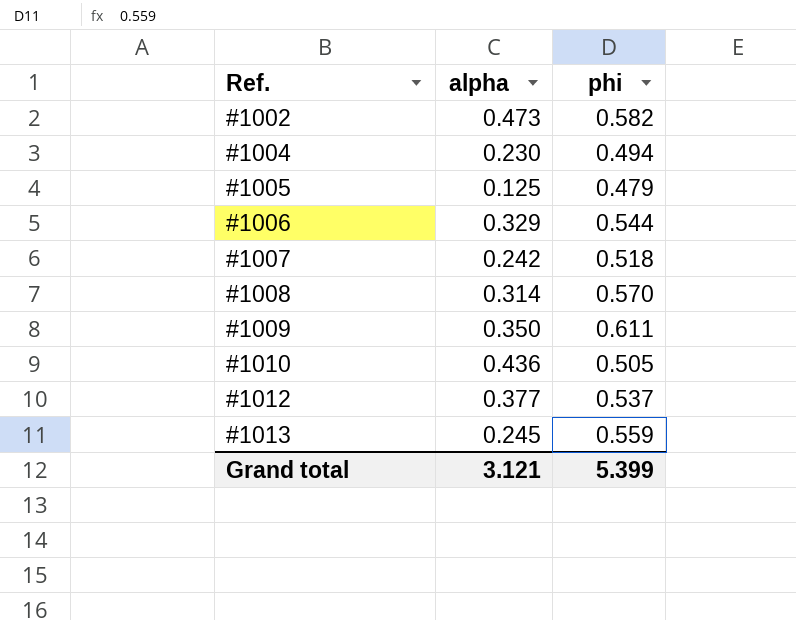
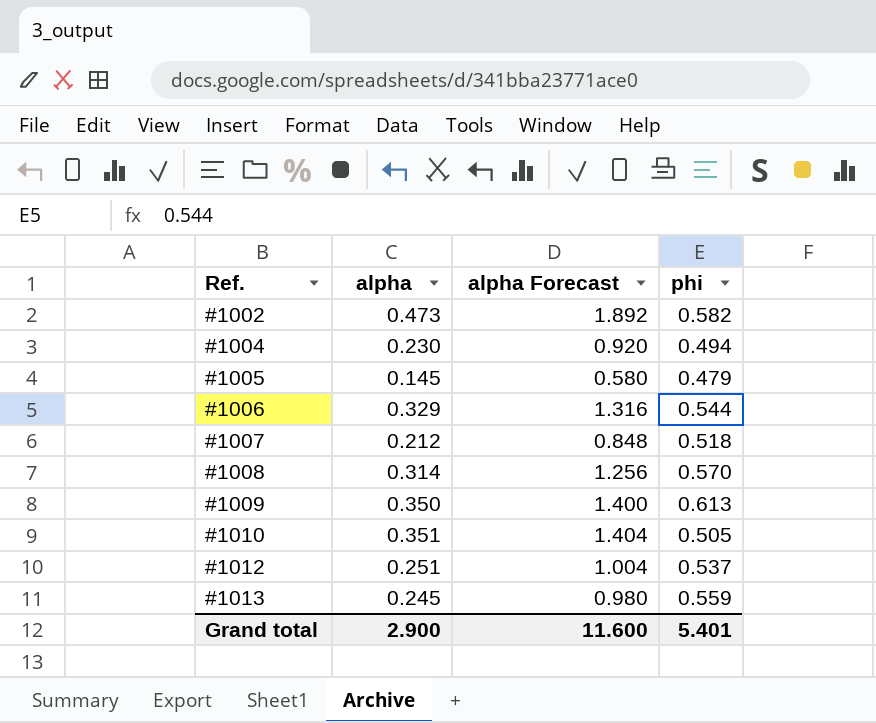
column alpha Forecast | formula: none -> [alpha] * 4
#1005 | alpha: 0.125 -> 0.145
#1007 | alpha: 0.242 -> 0.212
#1009 | phi: 0.611 -> 0.613
#1010 | alpha: 0.436 -> 0.351
#1012 | alpha: 0.377 -> 0.251
Grand total | alpha: 3.121 -> 2.900
Grand total | phi: 5.399 -> 5.401

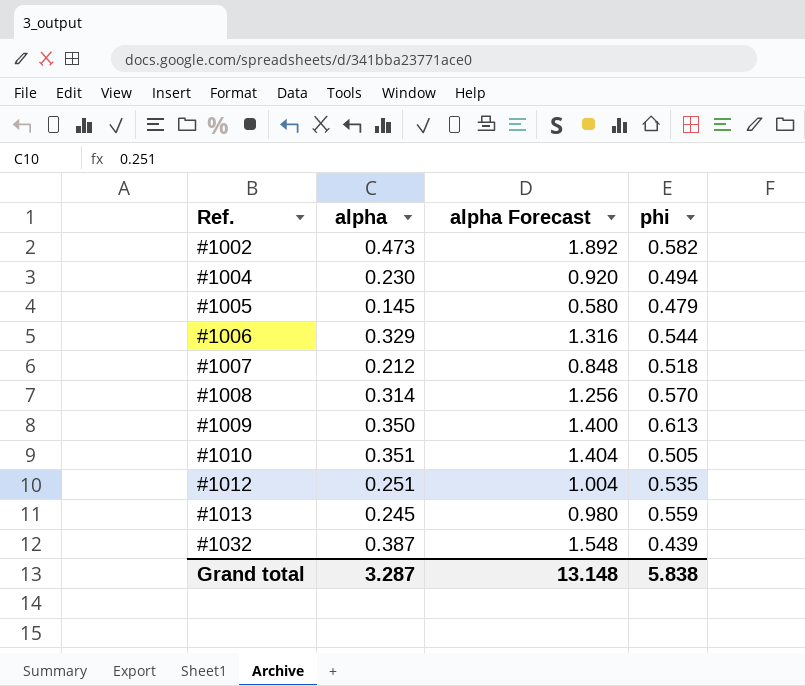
#1012 | phi: 0.537 -> 0.535
row #1032: none -> 0.387 | 1.548 | 0.439
Grand total | alpha: 2.900 -> 3.287
Grand total | alpha Forecast: 11.600 -> 13.148
Grand total | phi: 5.401 -> 5.838

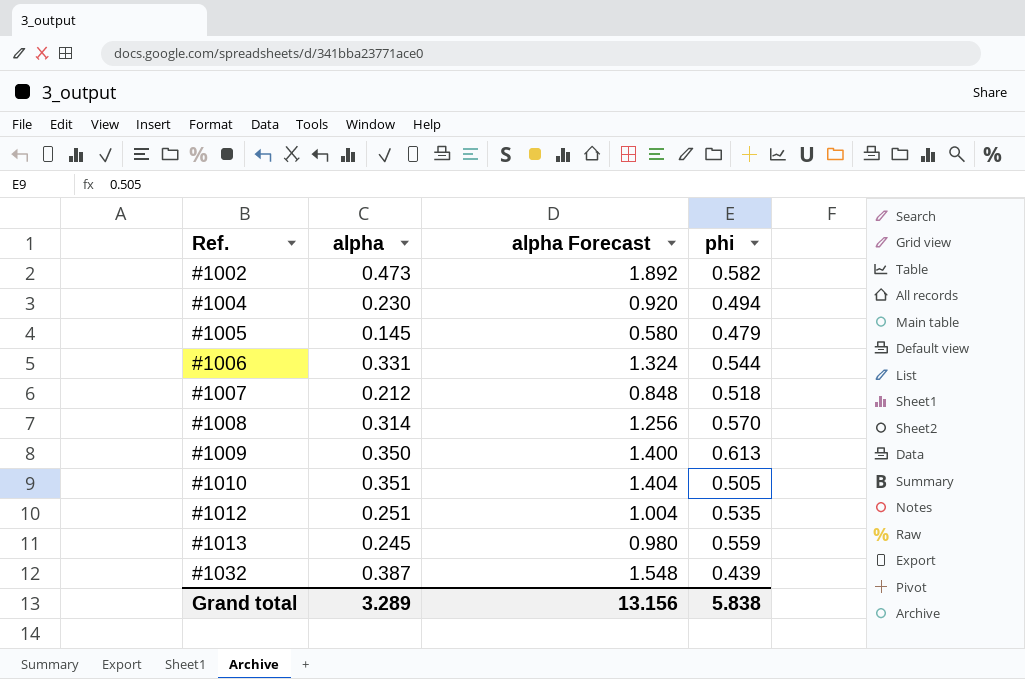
#1006 | alpha: 0.329 -> 0.331
#1006 | alpha Forecast: 1.316 -> 1.324
Grand total | alpha: 3.287 -> 3.289
Grand total | alpha Forecast: 13.148 -> 13.156

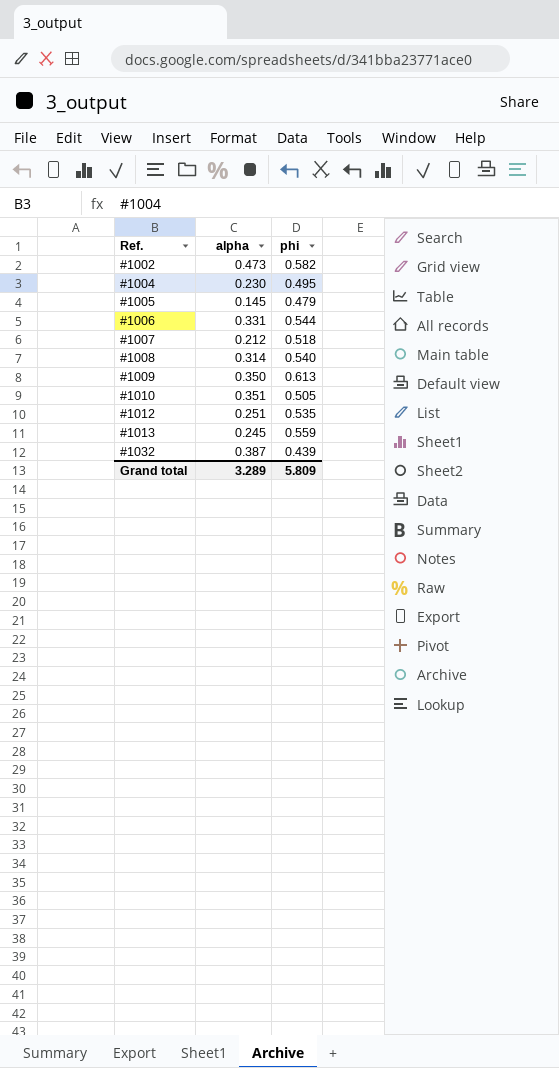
column alpha Forecast | formula: [alpha] * 4 -> none
#1004 | phi: 0.494 -> 0.495
#1008 | phi: 0.570 -> 0.540
Grand total | phi: 5.838 -> 5.809

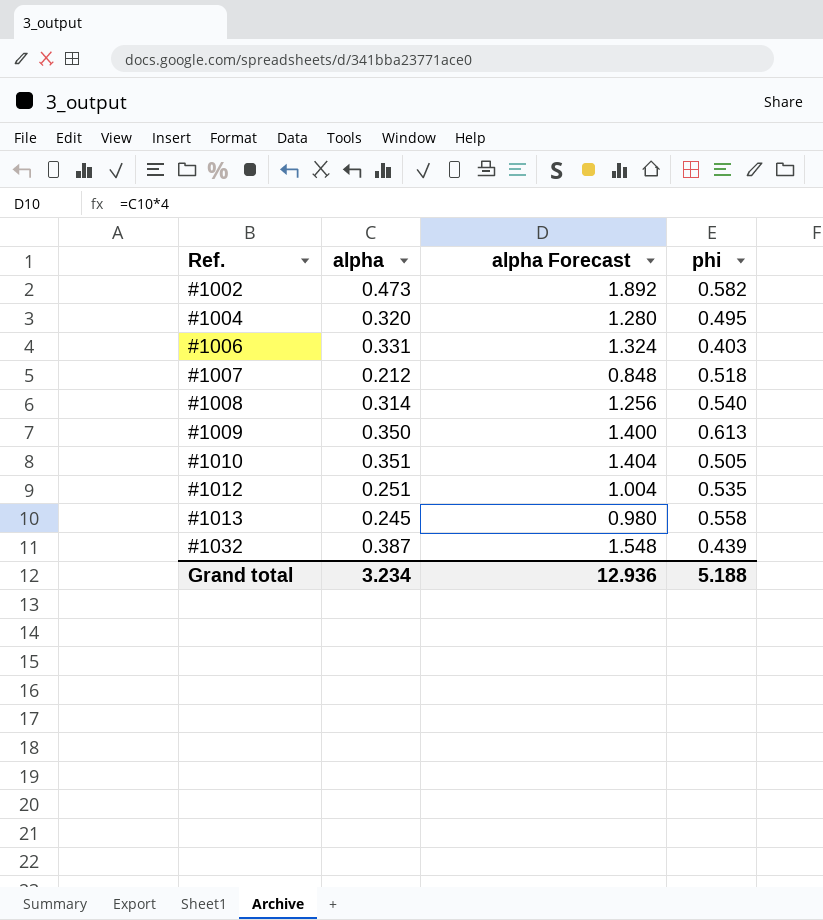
column alpha Forecast | formula: none -> [alpha] * 4
row #1005: 0.145 | 0.479 -> none
#1004 | alpha: 0.230 -> 0.320
#1006 | phi: 0.544 -> 0.403
#1013 | phi: 0.559 -> 0.558
Grand total | alpha: 3.289 -> 3.234
Grand total | phi: 5.809 -> 5.188

